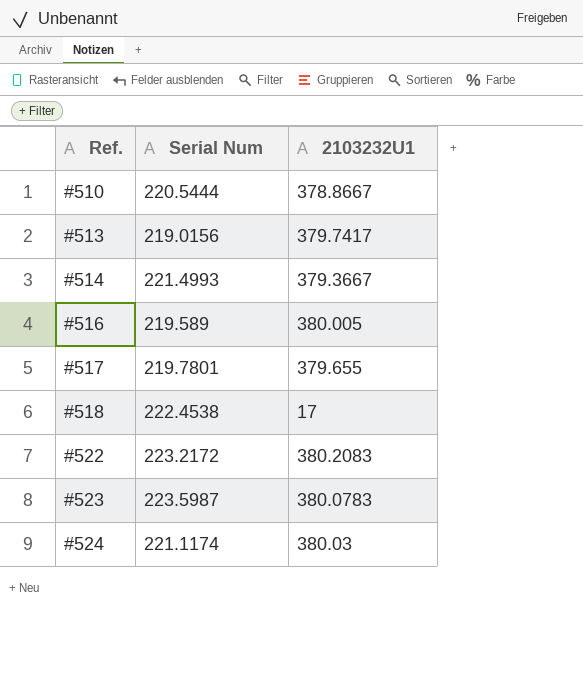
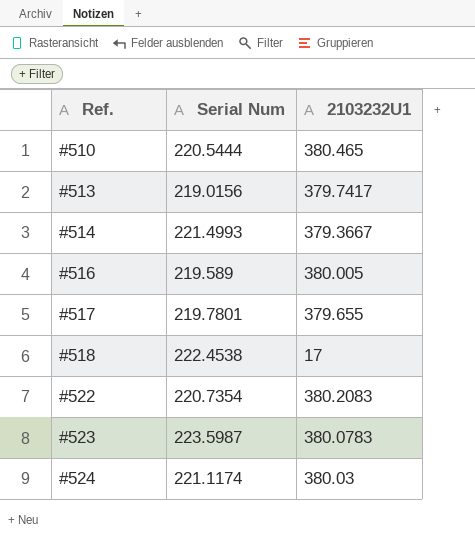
#510 | 2103232U1: 378.8667 -> 380.465
#522 | Serial Num: 223.2172 -> 220.7354

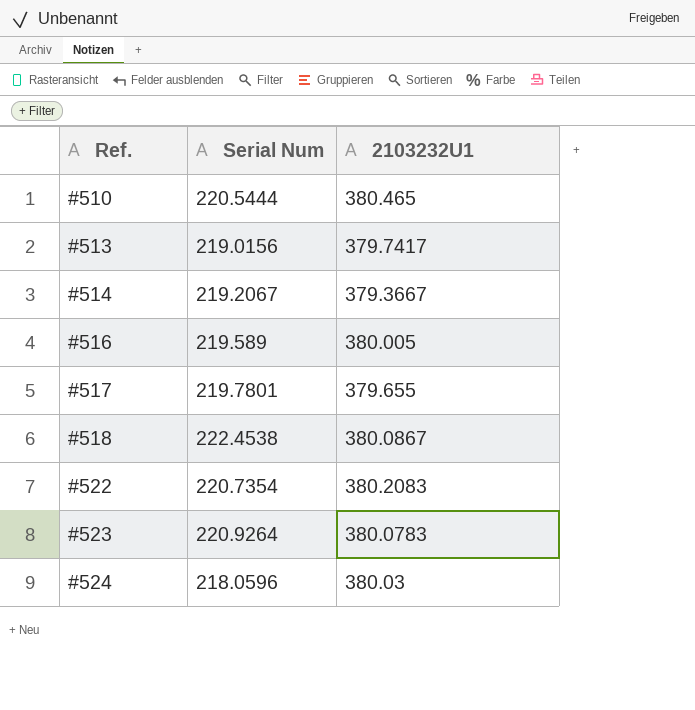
#514 | Serial Num: 221.4993 -> 219.2067
#518 | 2103232U1: 17 -> 380.0867
#523 | Serial Num: 223.5987 -> 220.9264
#524 | Serial Num: 221.1174 -> 218.0596

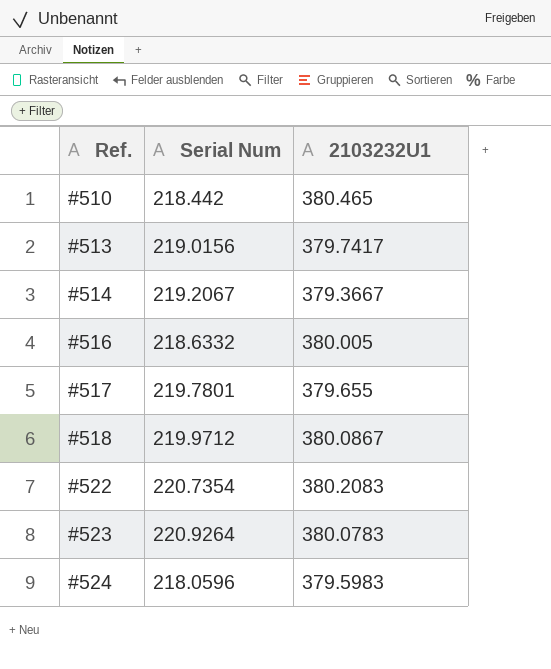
#510 | Serial Num: 220.5444 -> 218.442
#516 | Serial Num: 219.589 -> 218.6332
#518 | Serial Num: 222.4538 -> 219.9712
#524 | 2103232U1: 380.03 -> 379.5983

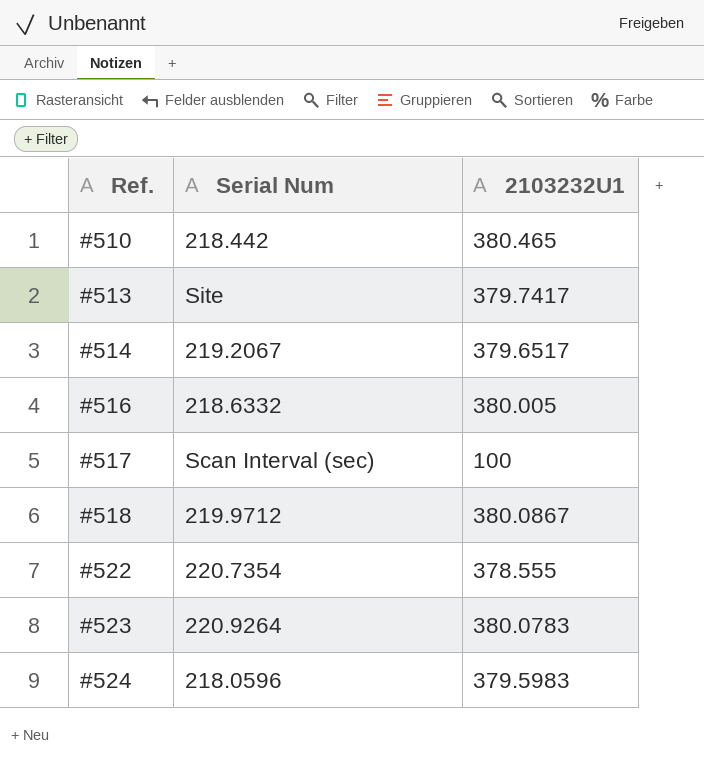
#513 | Serial Num: 219.0156 -> Site
#514 | 2103232U1: 379.3667 -> 379.6517
#517 | Serial Num: 219.7801 -> Scan Interval (sec)
#517 | 2103232U1: 379.655 -> 100
#522 | 2103232U1: 380.2083 -> 378.555

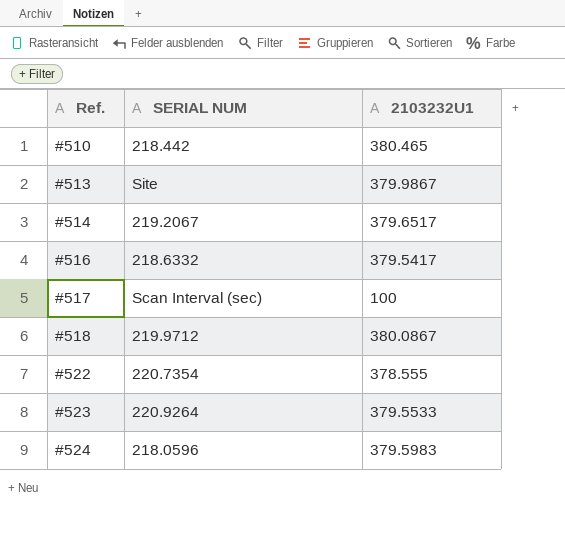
column name: Serial Num -> SERIAL NUM
#513 | 2103232U1: 379.7417 -> 379.9867
#516 | 2103232U1: 380.005 -> 379.5417
#523 | 2103232U1: 380.0783 -> 379.5533

